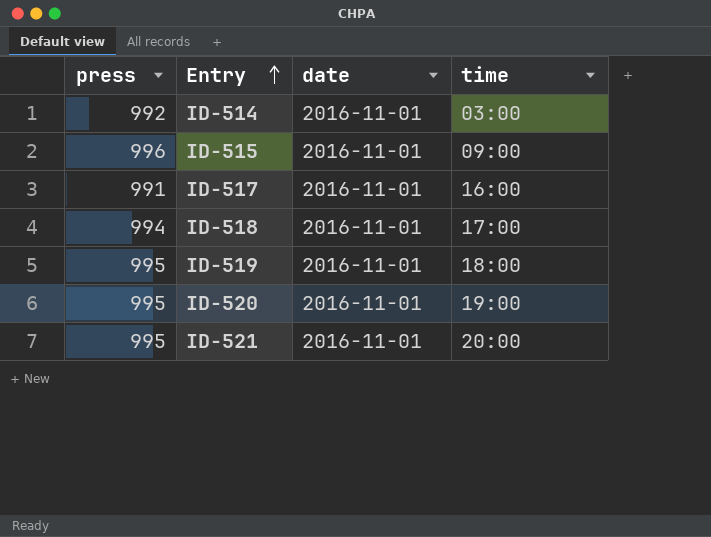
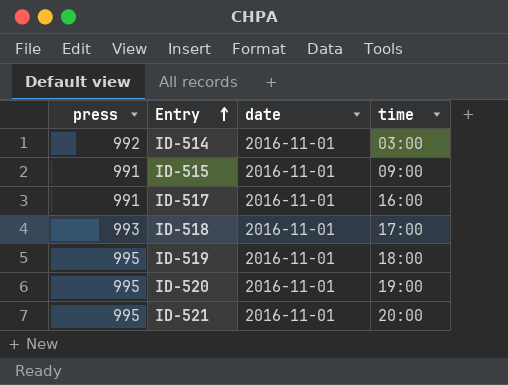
ID-515 | press: 996 -> 991
ID-518 | press: 994 -> 993

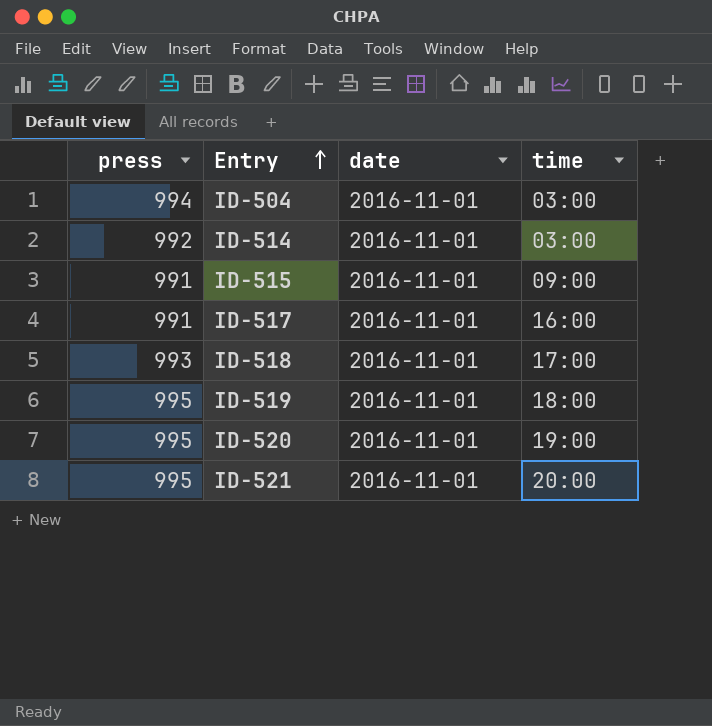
row ID-504: none -> 994 | 2016-11-01 | 03:00

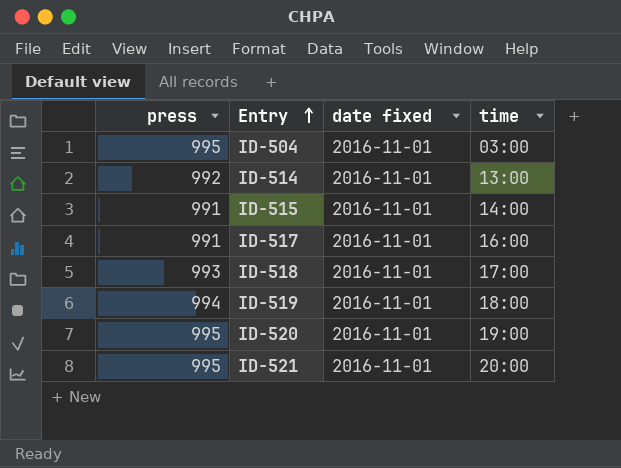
column name: date -> date fixed
ID-504 | press: 994 -> 995
ID-514 | time: 03:00 -> 13:00
ID-515 | time: 09:00 -> 14:00
ID-519 | press: 995 -> 994

